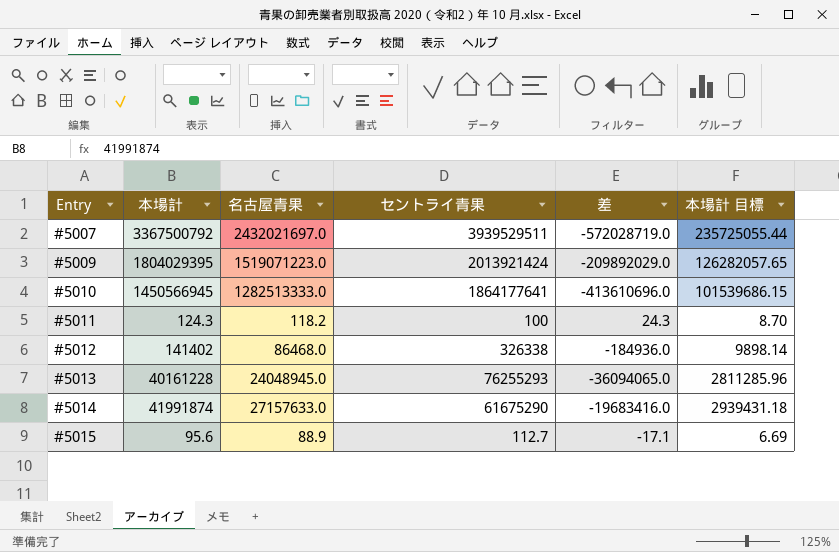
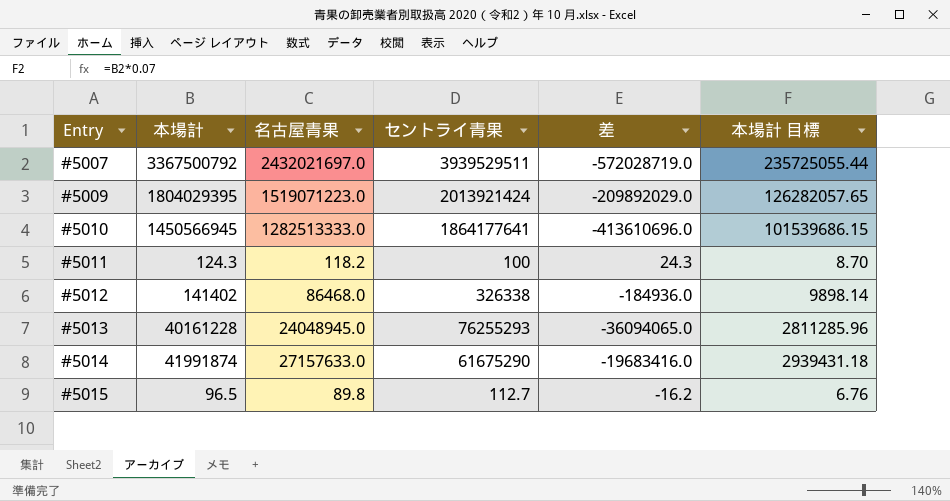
#5015 | 本場計: 95.6 -> 96.5
#5015 | 名古屋青果: 88.9 -> 89.8
#5015 | 差: -17.1 -> -16.2
#5015 | 本場計 目標: 6.69 -> 6.76

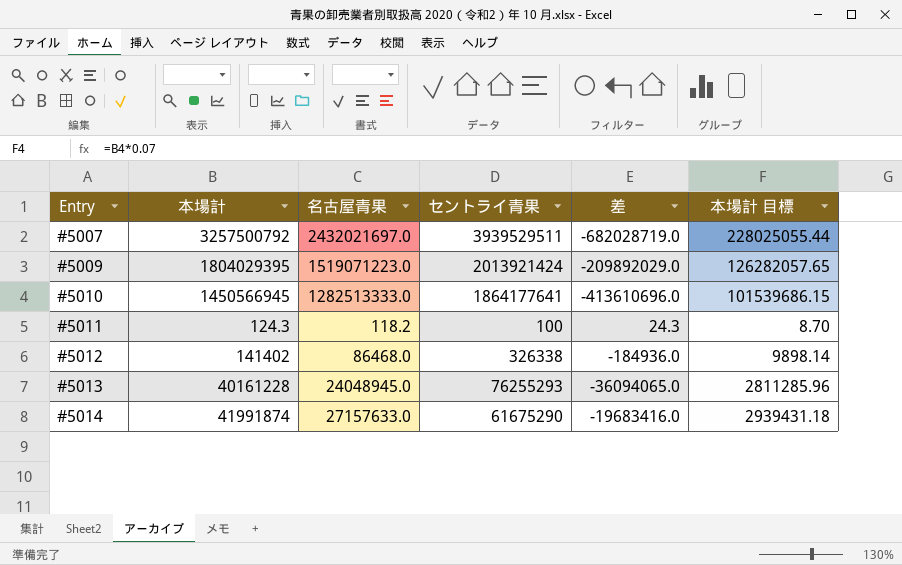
row #5015: 96.5 | 89.8 | 112.7 | -16.2 | 6.76 -> none
#5007 | 本場計: 3367500792 -> 3257500792
#5007 | 差: -572028719.0 -> -682028719.0
#5007 | 本場計 目標: 235725055.44 -> 228025055.44

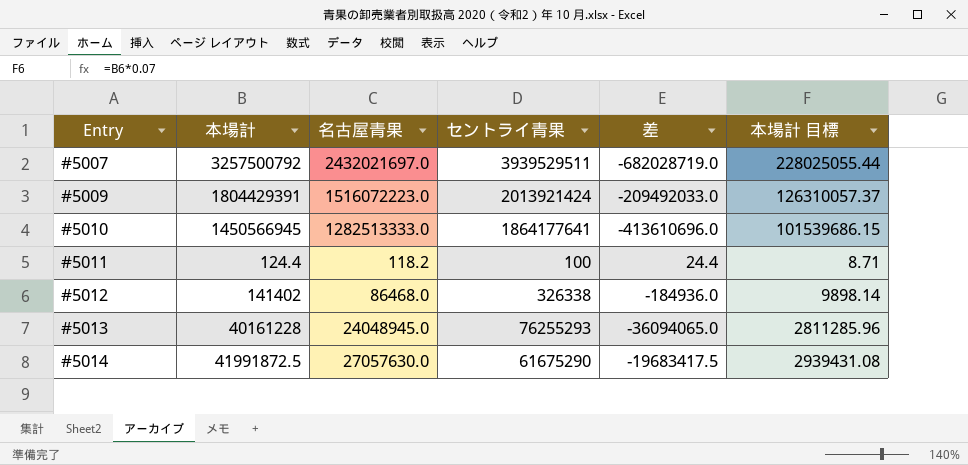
#5009 | 本場計: 1804029395 -> 1804429391
#5009 | 名古屋青果: 1519071223.0 -> 1516072223.0
#5009 | 差: -209892029.0 -> -209492033.0
#5009 | 本場計 目標: 126282057.65 -> 126310057.37
#5011 | 本場計: 124.3 -> 124.4
#5011 | 差: 24.3 -> 24.4
#5011 | 本場計 目標: 8.70 -> 8.71
#5014 | 本場計: 41991874 -> 41991872.5
#5014 | 名古屋青果: 27157633.0 -> 27057630.0
#5014 | 差: -19683416.0 -> -19683417.5
#5014 | 本場計 目標: 2939431.18 -> 2939431.08

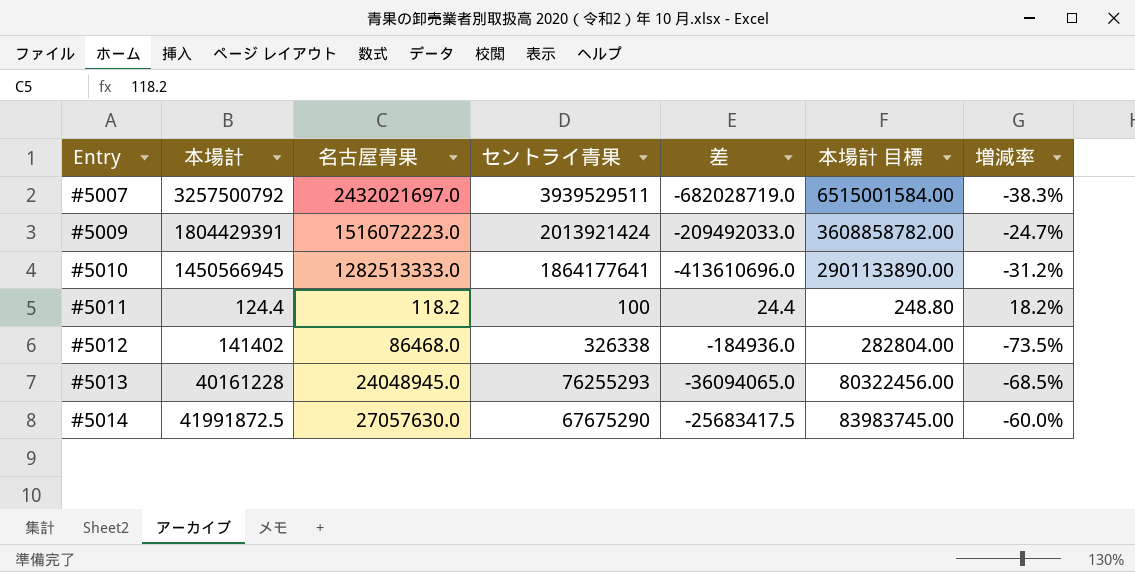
column 本場計 目標 | formula: [本場計] * 0.07 -> [本場計] * 2
column 増減率 | formula: none -> ([名古屋青果] - [セントライ青果]) / [セントライ青果]
#5014 | セントライ青果: 61675290 -> 67675290
#5014 | 差: -19683417.5 -> -25683417.5

